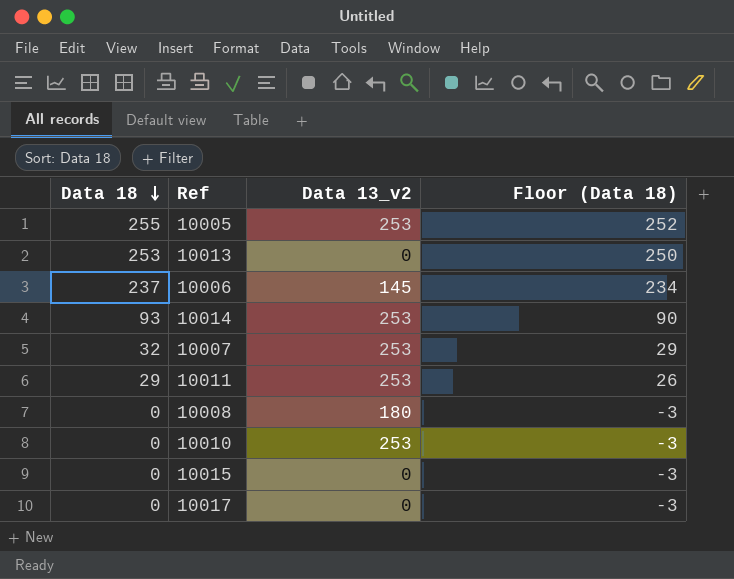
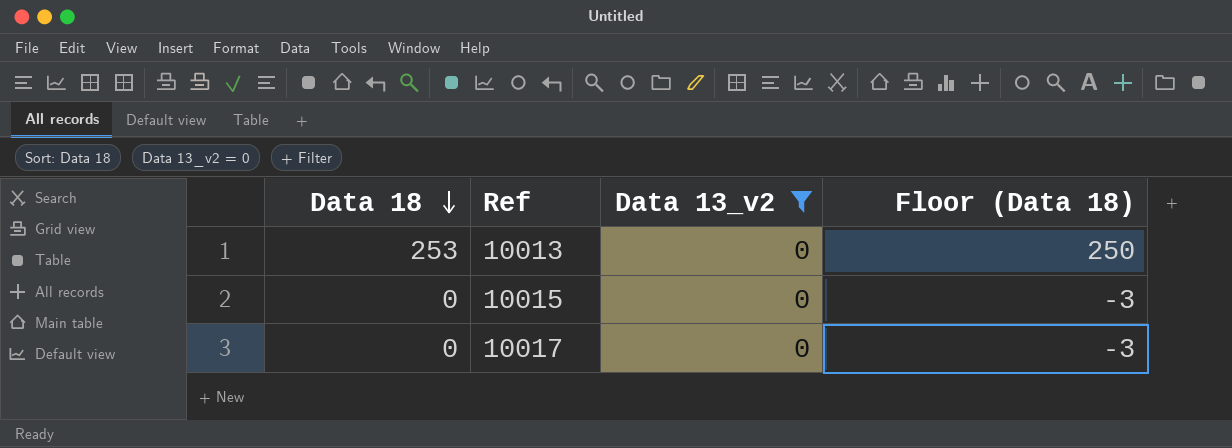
filter: none -> Data 13_v2 = 0

